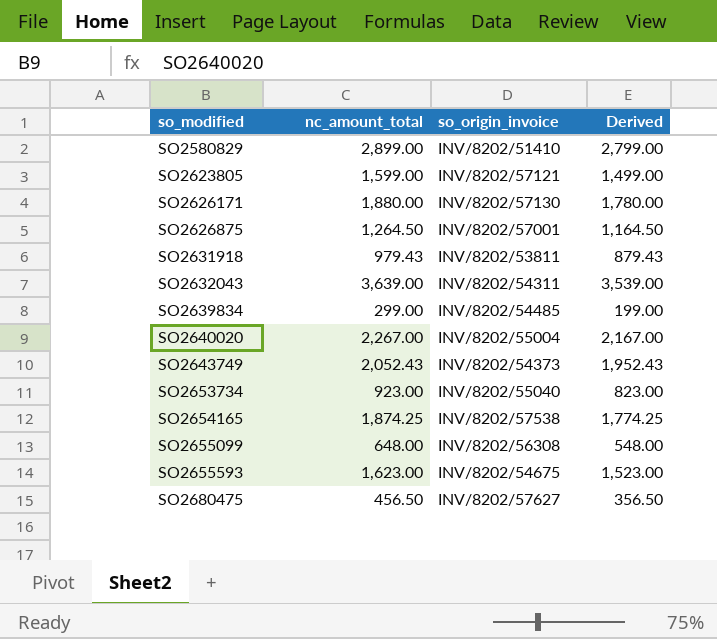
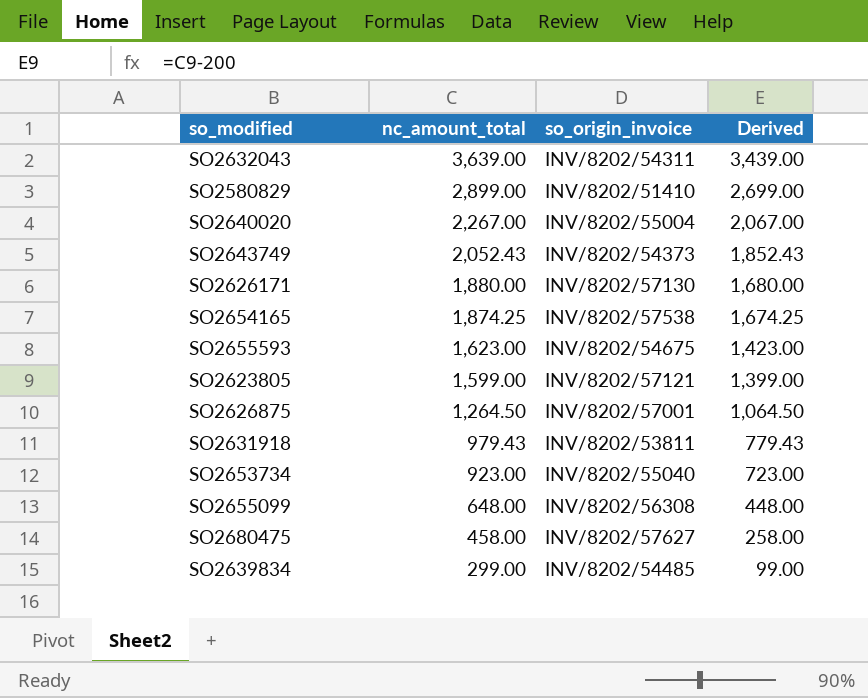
row order: so_modified ascending -> nc_amount_total descending
column Derived | formula: [nc_amount_total] - 100 -> [nc_amount_total] - 200
SO2680475 | nc_amount_total: 456.50 -> 458.00

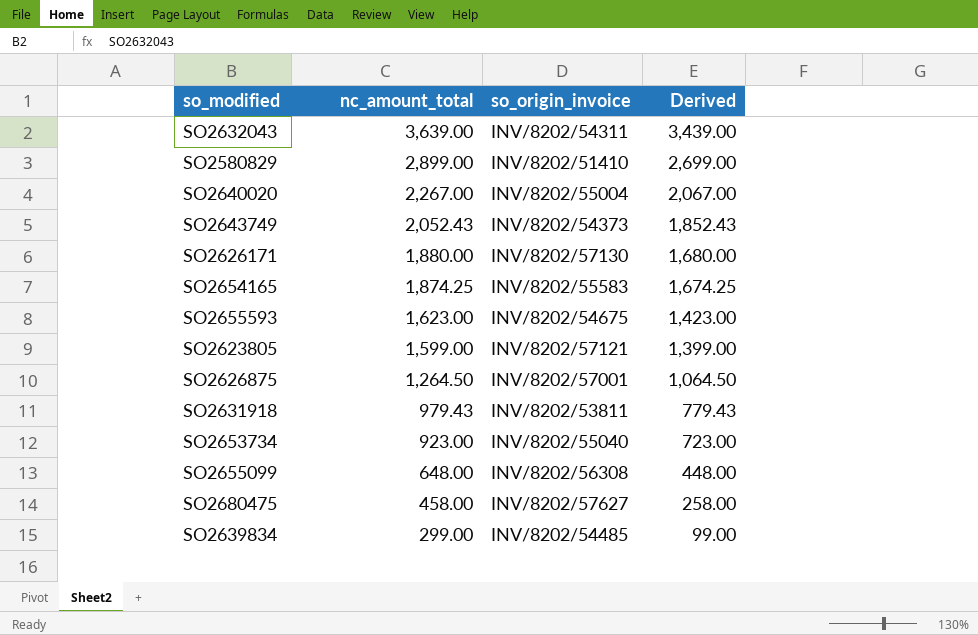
SO2654165 | so_origin_invoice: INV/8202/57538 -> INV/8202/55583

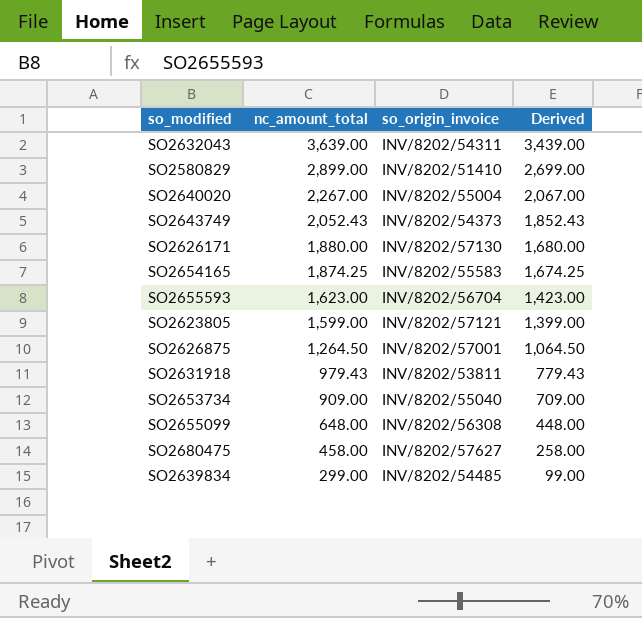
SO2655593 | so_origin_invoice: INV/8202/54675 -> INV/8202/56704
SO2653734 | nc_amount_total: 923.00 -> 909.00
SO2653734 | Derived: 723.00 -> 709.00

